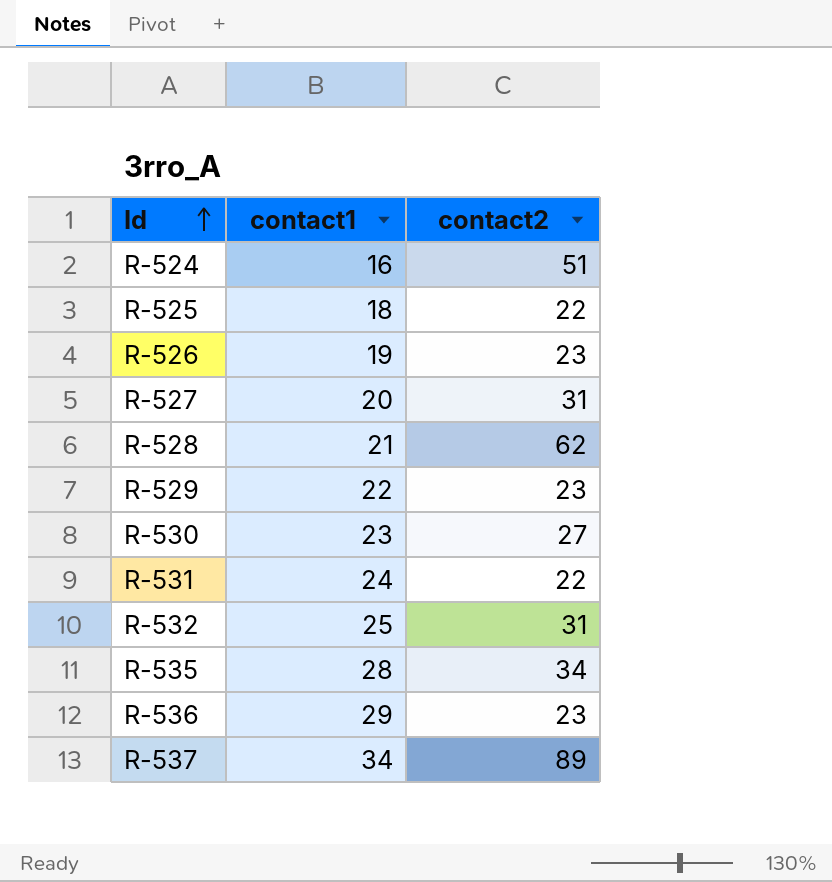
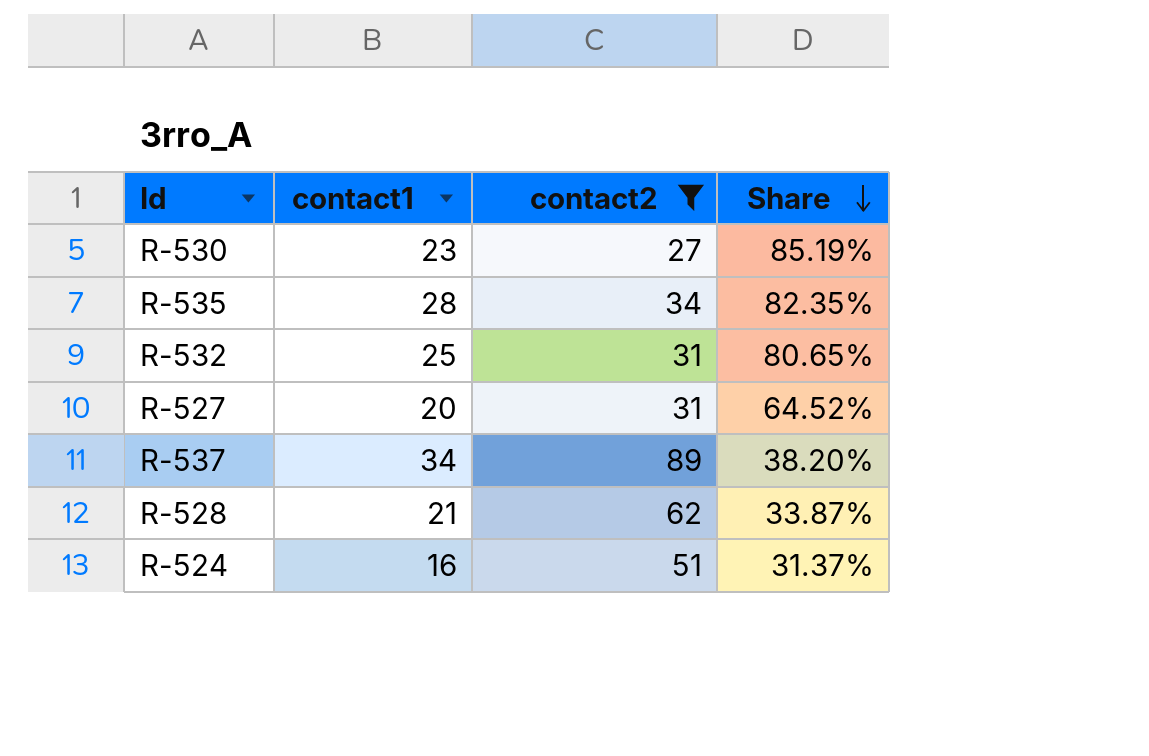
filter: none -> contact2 >= 27
row order: Id ascending -> Share descending
column Share | formula: none -> [contact1] / [contact2]

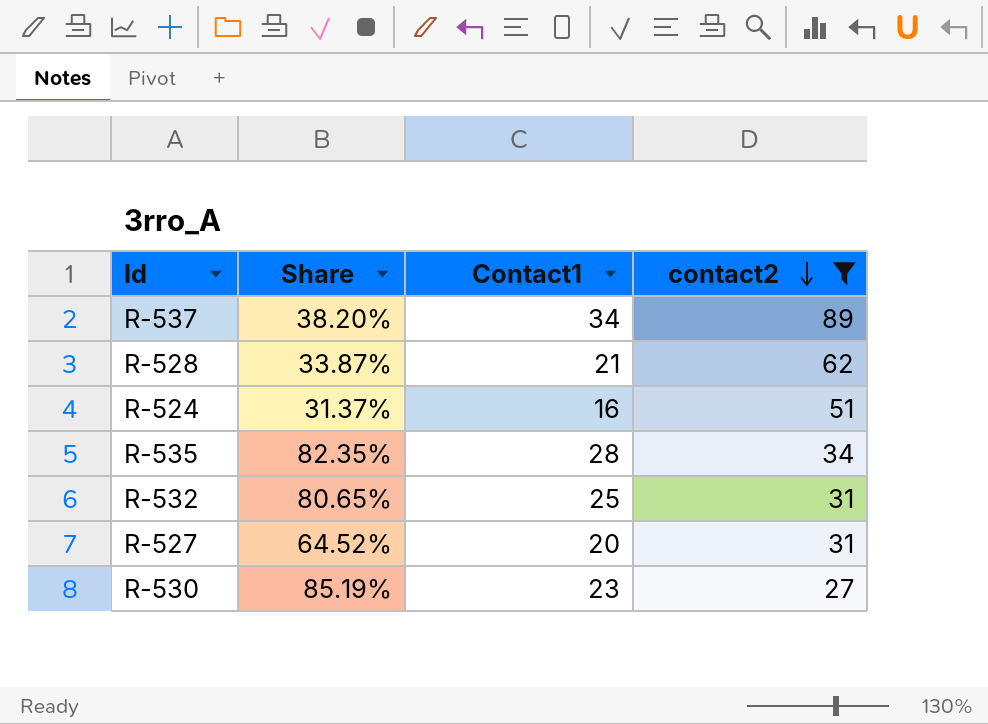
row order: Share descending -> contact2 descending
column Share | position: 4 -> 2
column name: contact1 -> Contact1

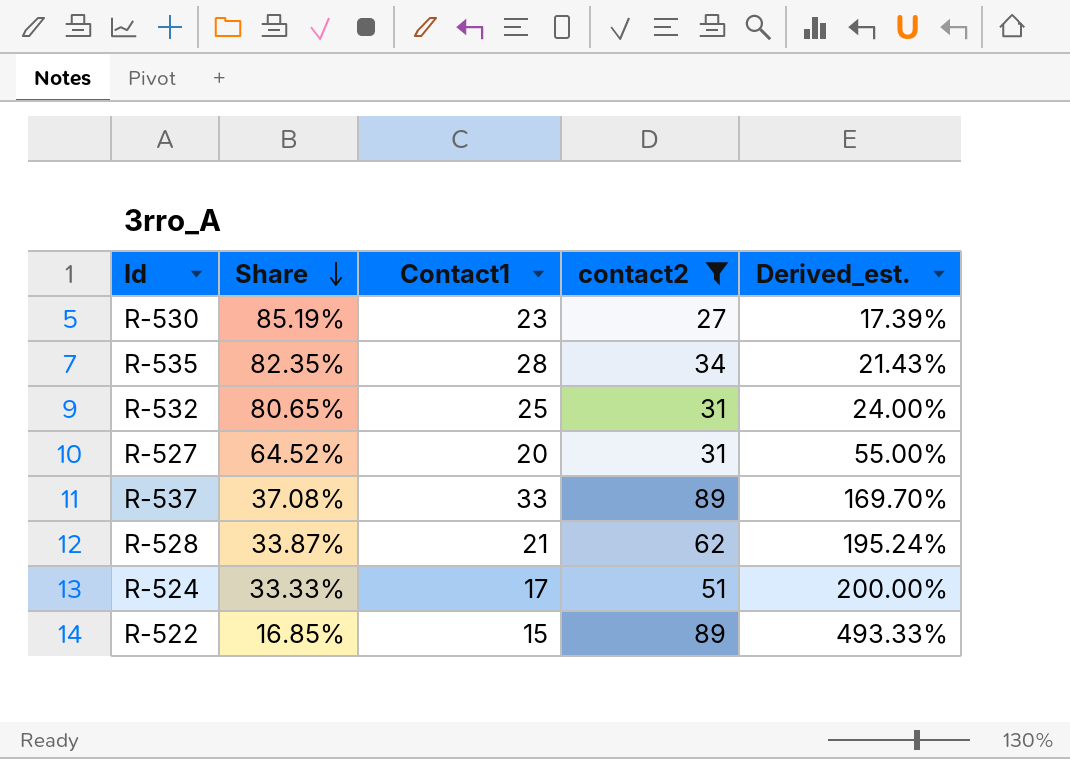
row order: contact2 descending -> Share descending
column Derived_est. | formula: none -> ([contact2] - [Contact1]) / [Contact1]
R-537 | Share: 38.20% -> 37.08%
R-537 | Contact1: 34 -> 33
R-524 | Share: 31.37% -> 33.33%
R-524 | Contact1: 16 -> 17
row R-522: none -> 16.85% | 15 | 89 | 493.33%

